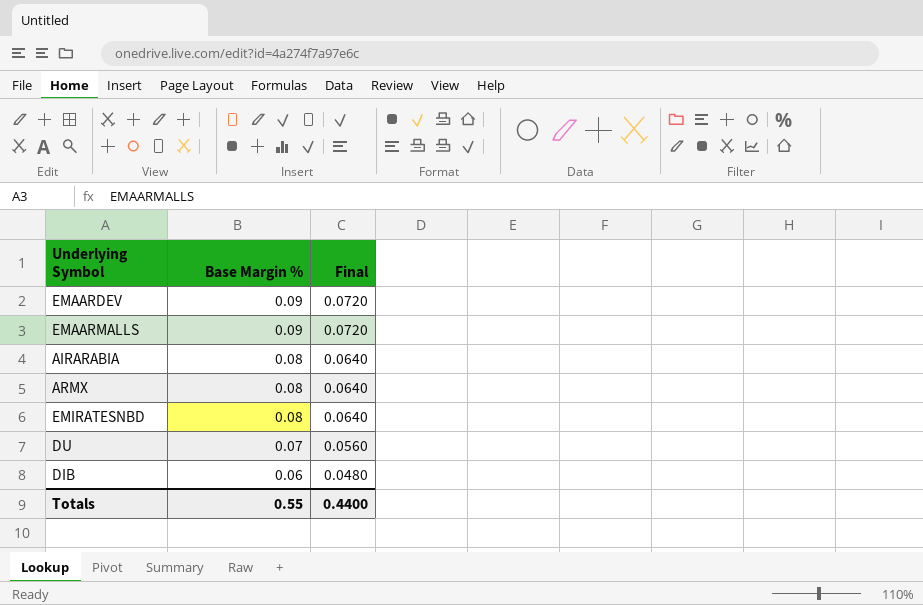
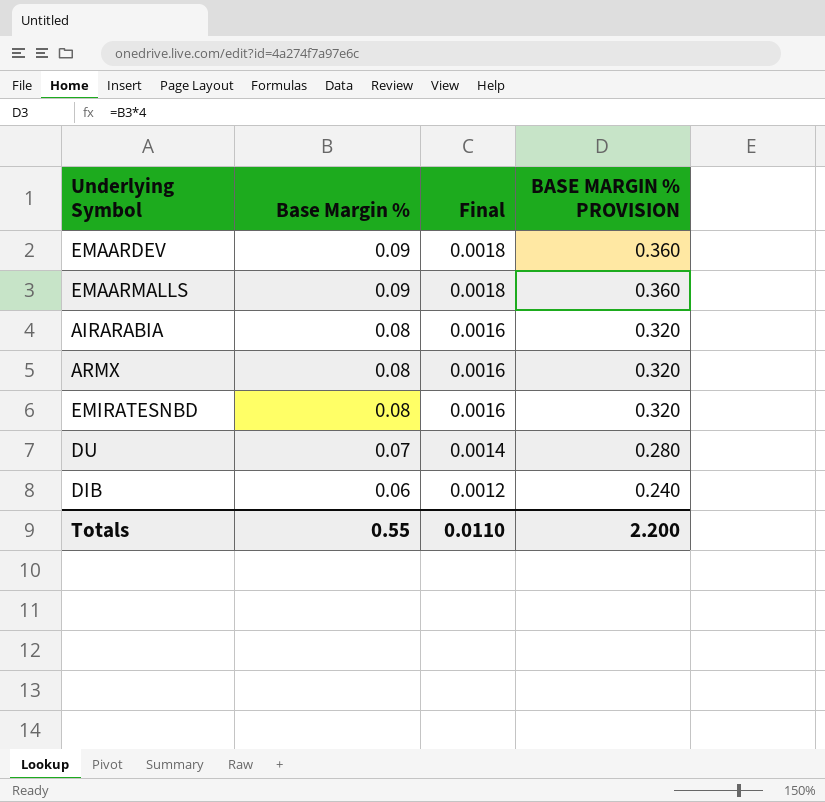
column Final | formula: [Base Margin %] * 0.8 -> [Base Margin %] * 0.02
column BASE MARGIN % PROVISION | formula: none -> [Base Margin %] * 4
Totals | Final: 0.4400 -> 0.0110

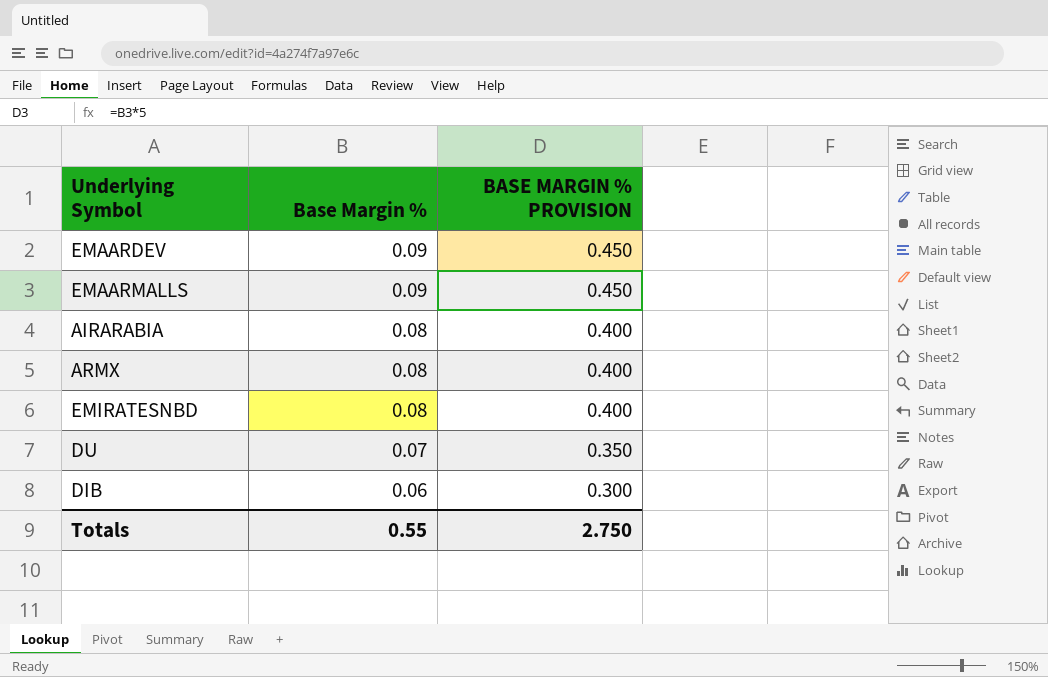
column Final | formula: [Base Margin %] * 0.02 -> none
column BASE MARGIN % PROVISION | formula: [Base Margin %] * 4 -> [Base Margin %] * 5
Totals | BASE MARGIN % PROVISION: 2.200 -> 2.750

